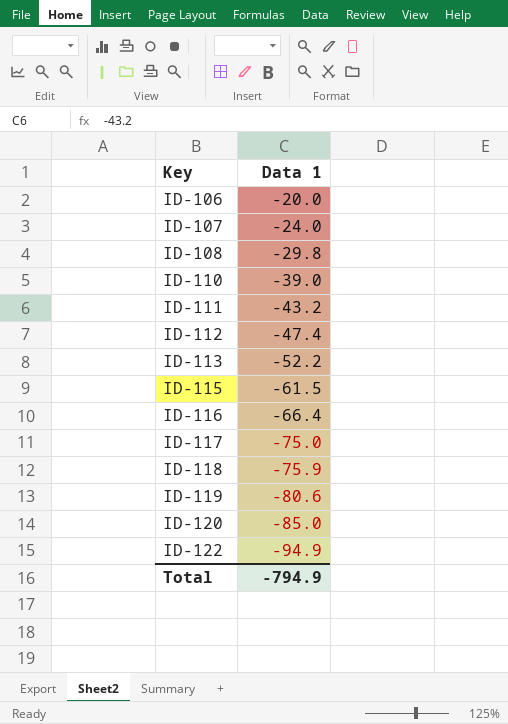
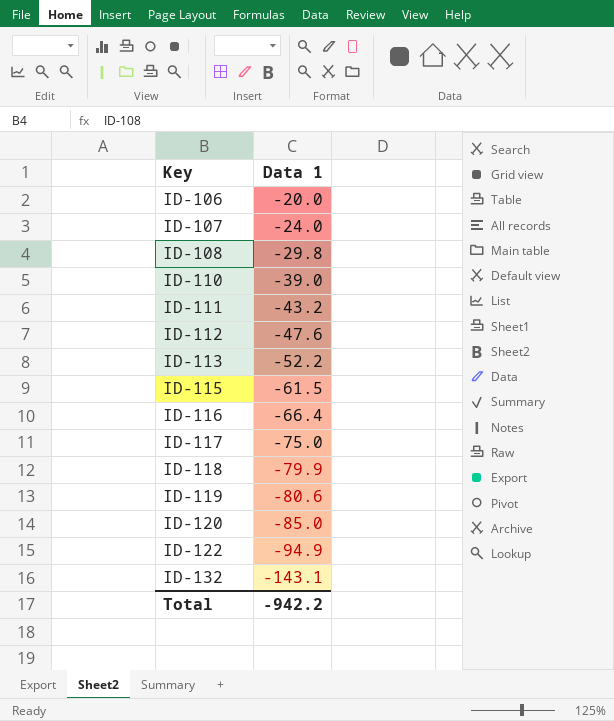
ID-112 | Data 1: -47.4 -> -47.6
ID-118 | Data 1: -75.9 -> -79.9
row ID-132: none -> -143.1
Total | Data 1: -794.9 -> -942.2

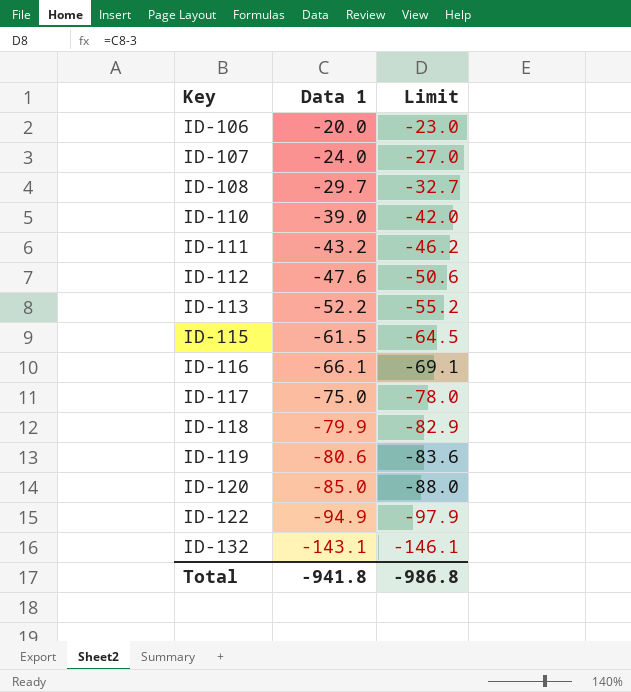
column Limit | formula: none -> [Data 1] - 3
ID-108 | Data 1: -29.8 -> -29.7
ID-116 | Data 1: -66.4 -> -66.1
Total | Data 1: -942.2 -> -941.8

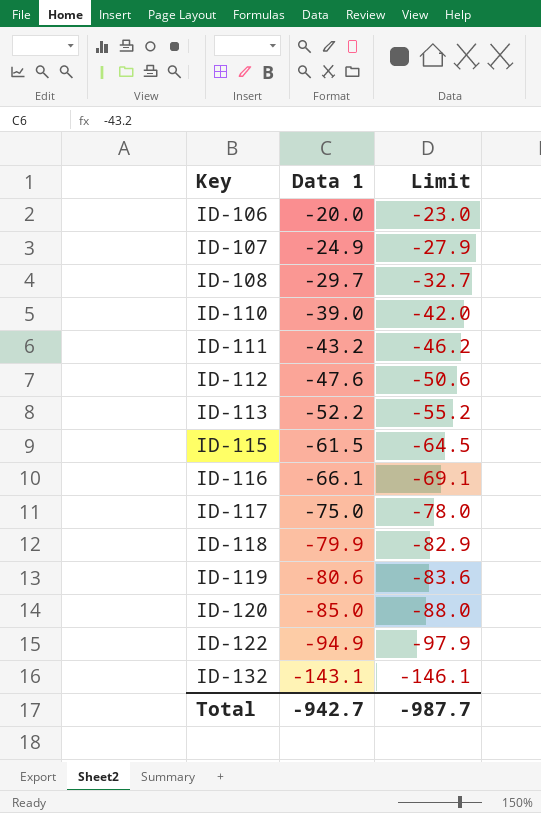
ID-107 | Data 1: -24.0 -> -24.9
ID-107 | Limit: -27.0 -> -27.9
Total | Data 1: -941.8 -> -942.7
Total | Limit: -986.8 -> -987.7

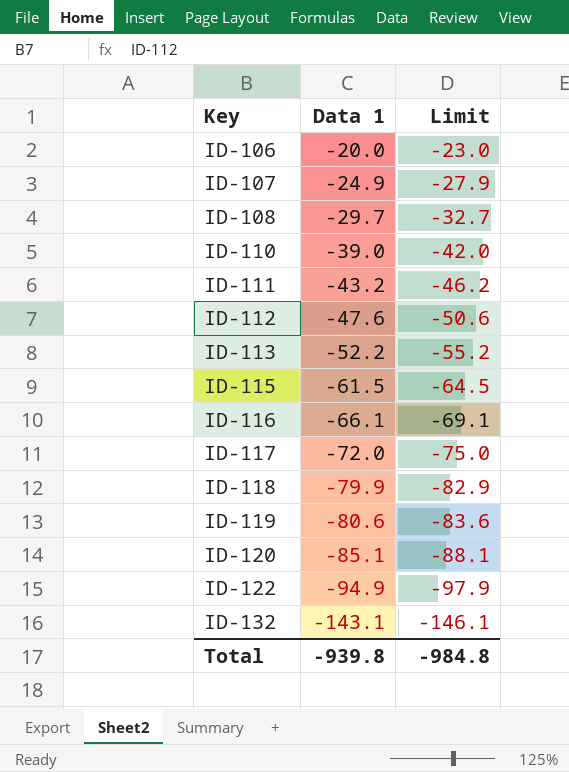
ID-117 | Data 1: -75.0 -> -72.0
ID-117 | Limit: -78.0 -> -75.0
ID-120 | Data 1: -85.0 -> -85.1
ID-120 | Limit: -88.0 -> -88.1
Total | Data 1: -942.7 -> -939.8
Total | Limit: -987.7 -> -984.8

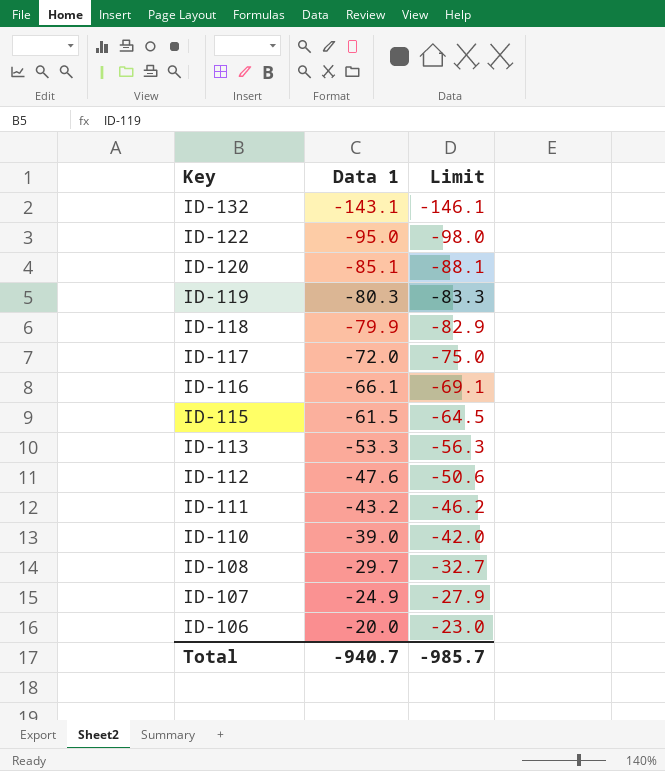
row order: Key ascending -> Key descending
ID-122 | Data 1: -94.9 -> -95.0
ID-122 | Limit: -97.9 -> -98.0
ID-119 | Data 1: -80.6 -> -80.3
ID-119 | Limit: -83.6 -> -83.3
ID-113 | Data 1: -52.2 -> -53.3
ID-113 | Limit: -55.2 -> -56.3
Total | Data 1: -939.8 -> -940.7
Total | Limit: -984.8 -> -985.7

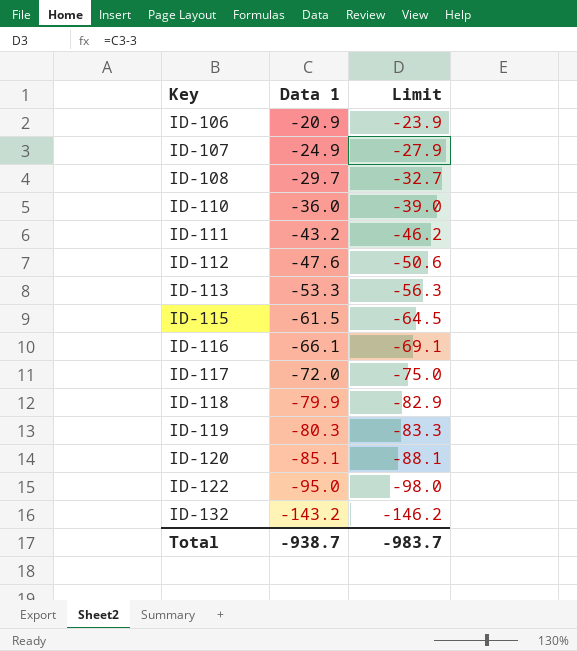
row order: Key descending -> Key ascending
ID-106 | Data 1: -20.0 -> -20.9
ID-106 | Limit: -23.0 -> -23.9
ID-110 | Data 1: -39.0 -> -36.0
ID-110 | Limit: -42.0 -> -39.0
ID-132 | Data 1: -143.1 -> -143.2
ID-132 | Limit: -146.1 -> -146.2
Total | Data 1: -940.7 -> -938.7
Total | Limit: -985.7 -> -983.7

